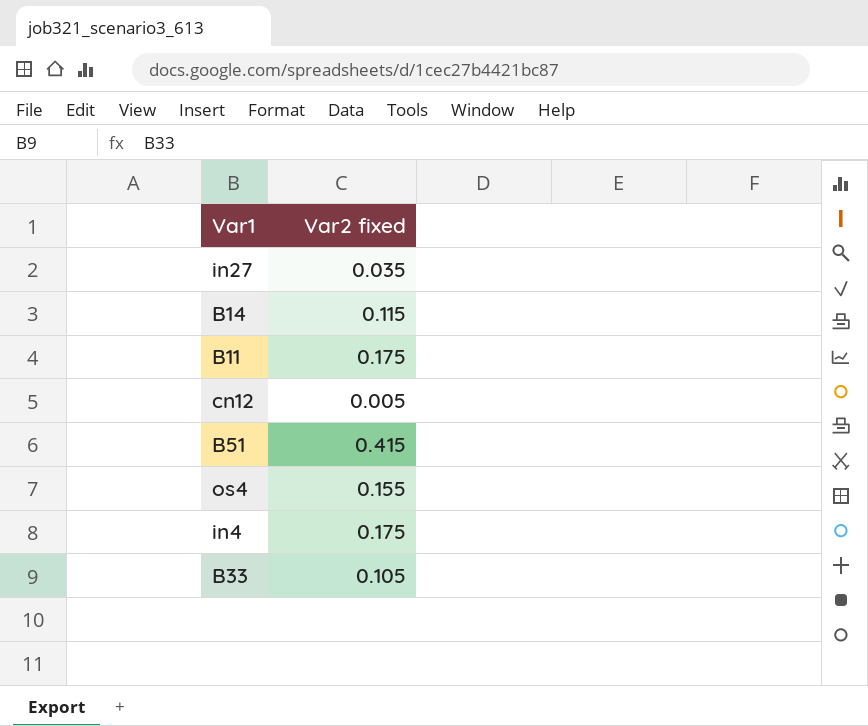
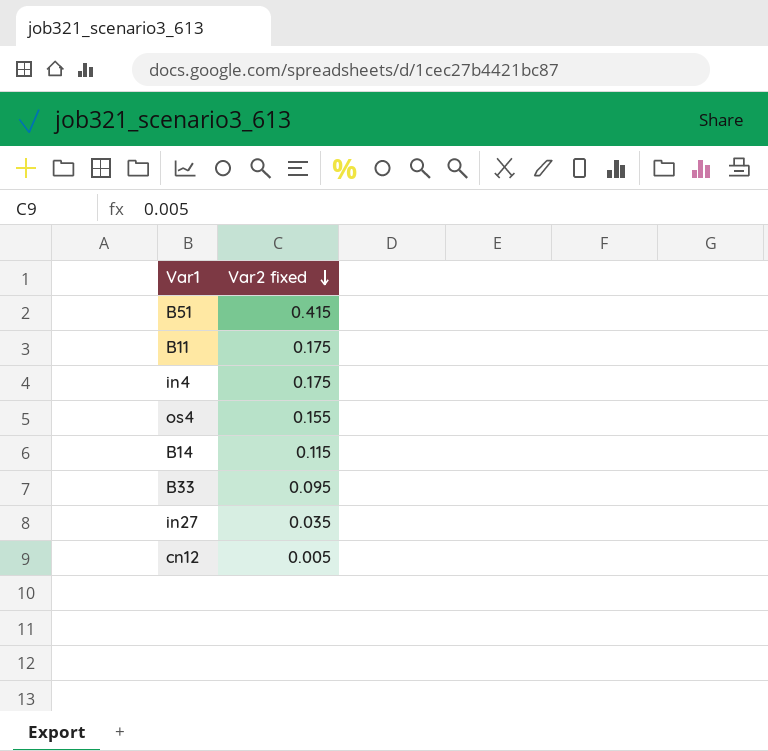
row order: none -> Var2 fixed descending
B33 | Var2 fixed: 0.105 -> 0.095

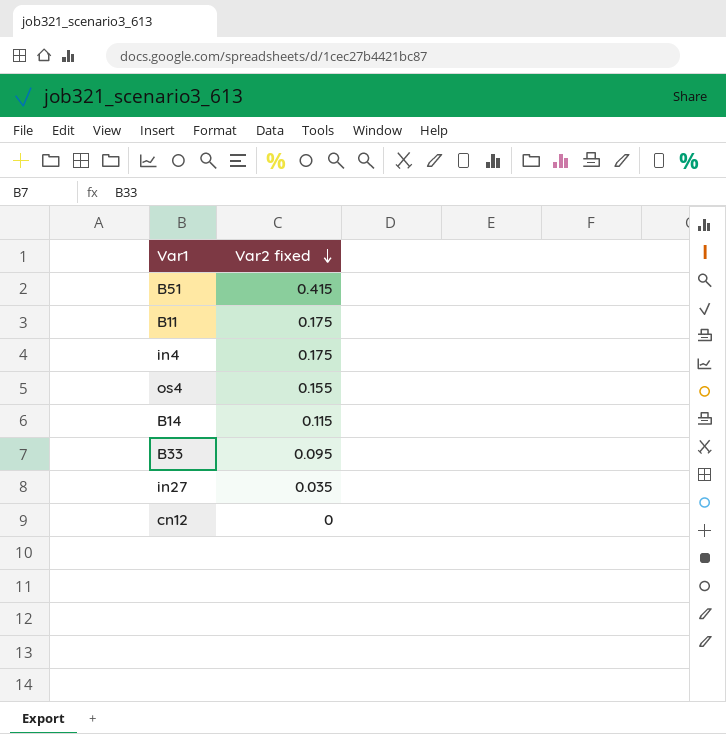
cn12 | Var2 fixed: 0.005 -> 0

